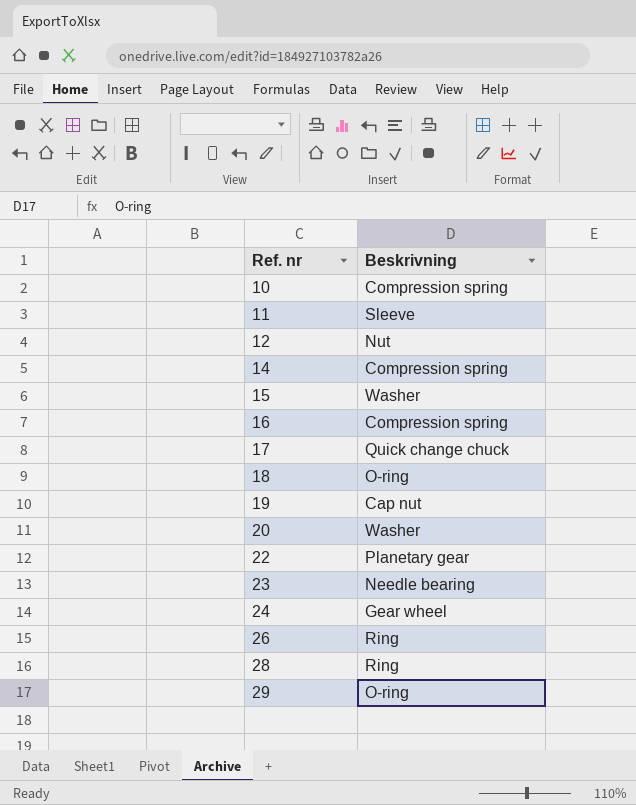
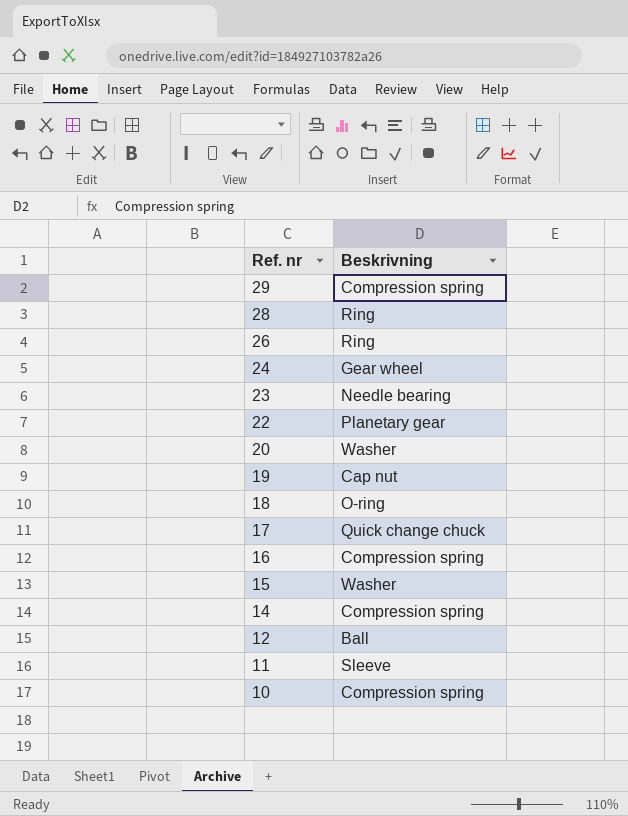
row order: Ref. nr ascending -> Ref. nr descending
29 | Beskrivning: O-ring -> Compression spring
12 | Beskrivning: Nut -> Ball

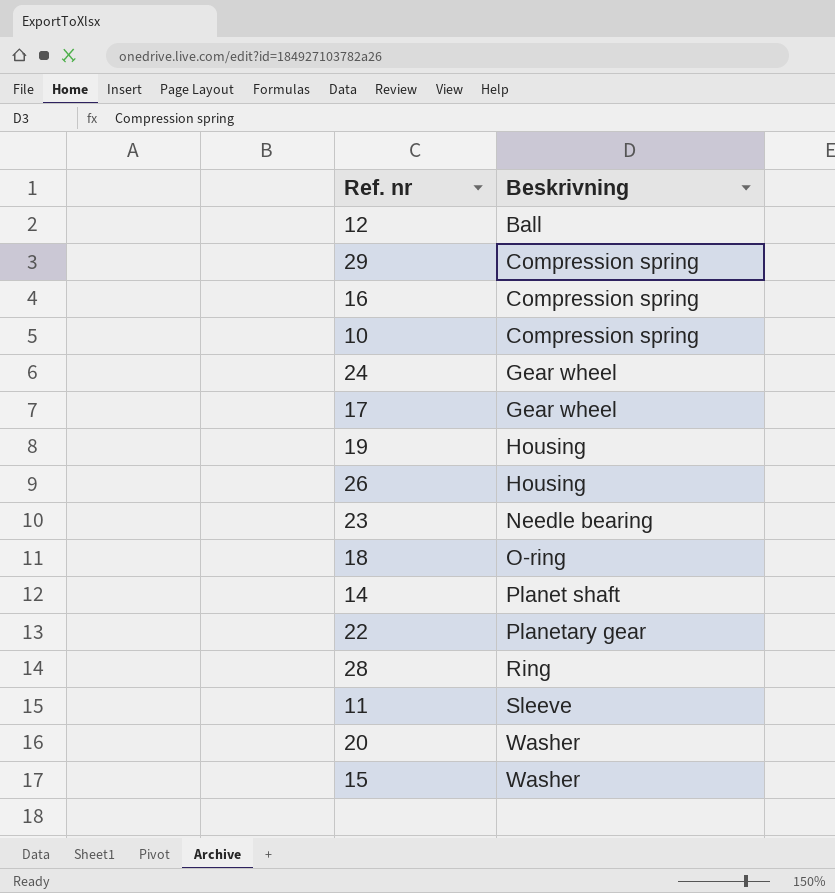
row order: Ref. nr descending -> Beskrivning ascending
17 | Beskrivning: Quick change chuck -> Gear wheel
19 | Beskrivning: Cap nut -> Housing
26 | Beskrivning: Ring -> Housing
14 | Beskrivning: Compression spring -> Planet shaft

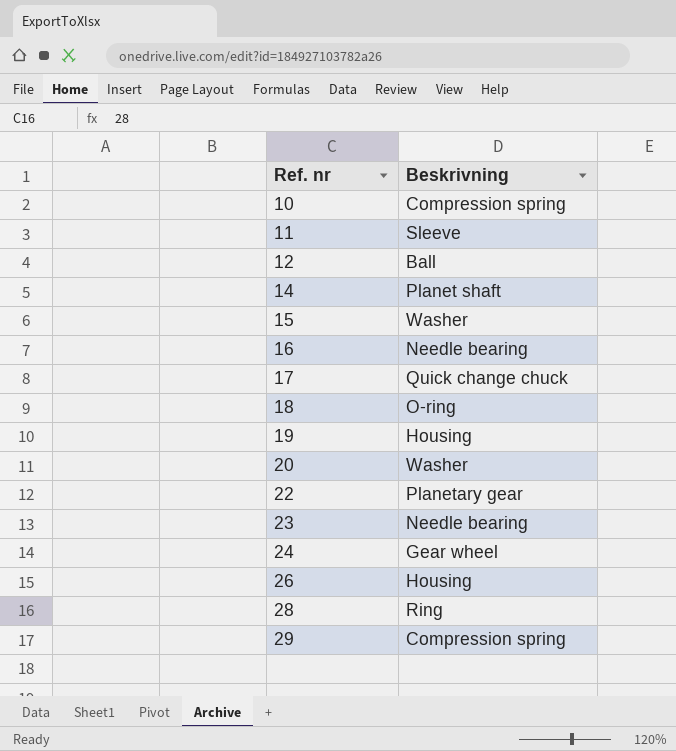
row order: Beskrivning ascending -> Ref. nr ascending
16 | Beskrivning: Compression spring -> Needle bearing
17 | Beskrivning: Gear wheel -> Quick change chuck

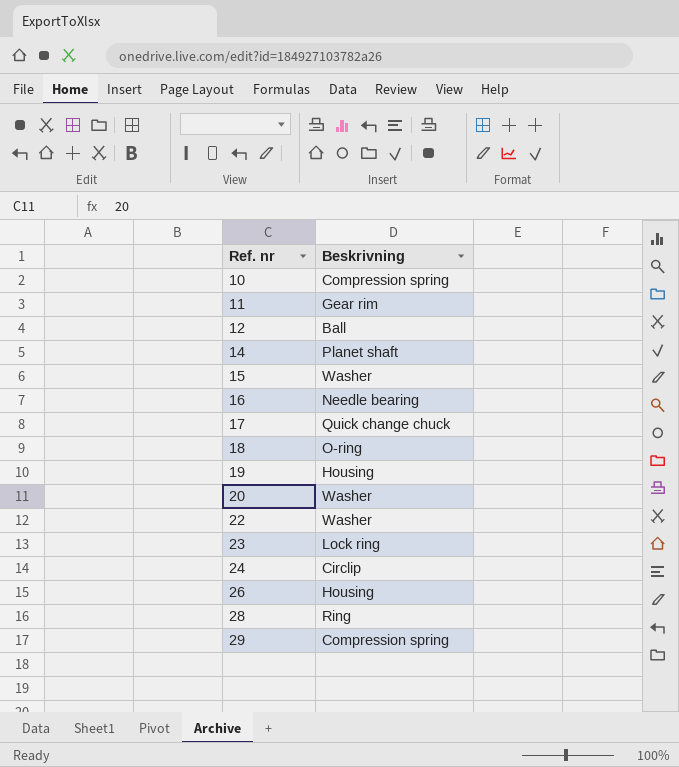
11 | Beskrivning: Sleeve -> Gear rim
22 | Beskrivning: Planetary gear -> Washer
23 | Beskrivning: Needle bearing -> Lock ring
24 | Beskrivning: Gear wheel -> Circlip

